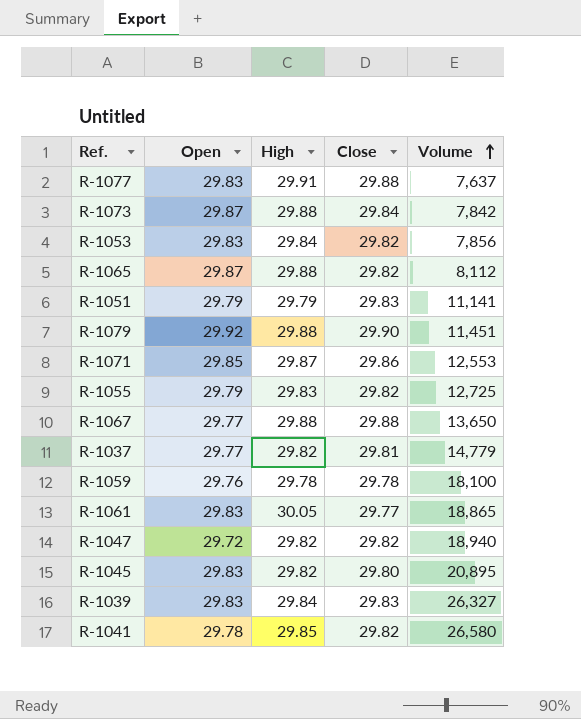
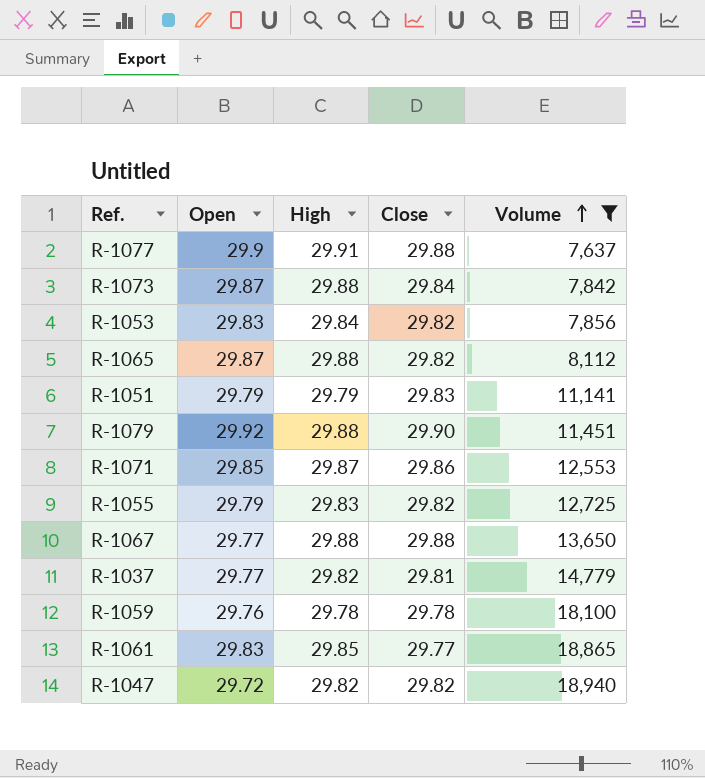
filter: none -> Volume <= 18,940
R-1077 | Open: 29.83 -> 29.9
R-1061 | High: 30.05 -> 29.85

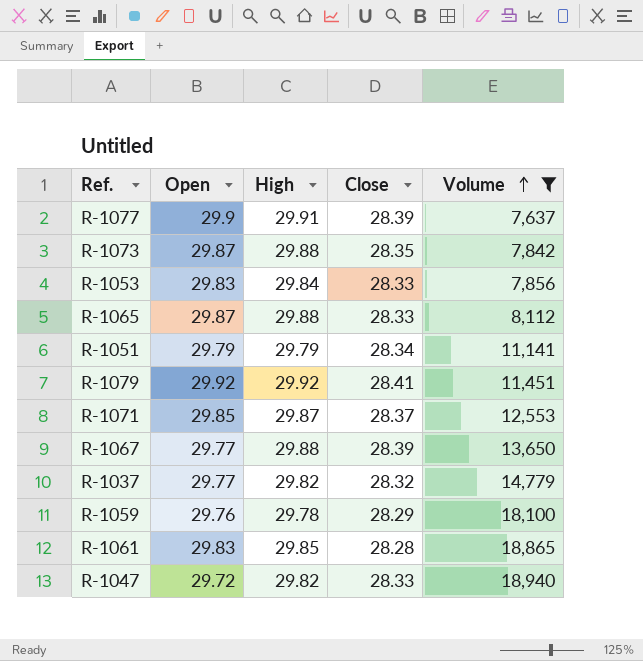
row R-1055: 29.79 | 29.83 | 29.82 | 12,725 -> none
R-1077 | Close: 29.88 -> 28.39
R-1073 | Close: 29.84 -> 28.35
R-1053 | Close: 29.82 -> 28.33
R-1065 | Close: 29.82 -> 28.33
R-1051 | Close: 29.83 -> 28.34
R-1079 | High: 29.88 -> 29.92
R-1079 | Close: 29.90 -> 28.41
R-1071 | Close: 29.86 -> 28.37
R-1067 | Close: 29.88 -> 28.39
R-1037 | Close: 29.81 -> 28.32
R-1059 | Close: 29.78 -> 28.29
R-1061 | Close: 29.77 -> 28.28
R-1047 | Close: 29.82 -> 28.33

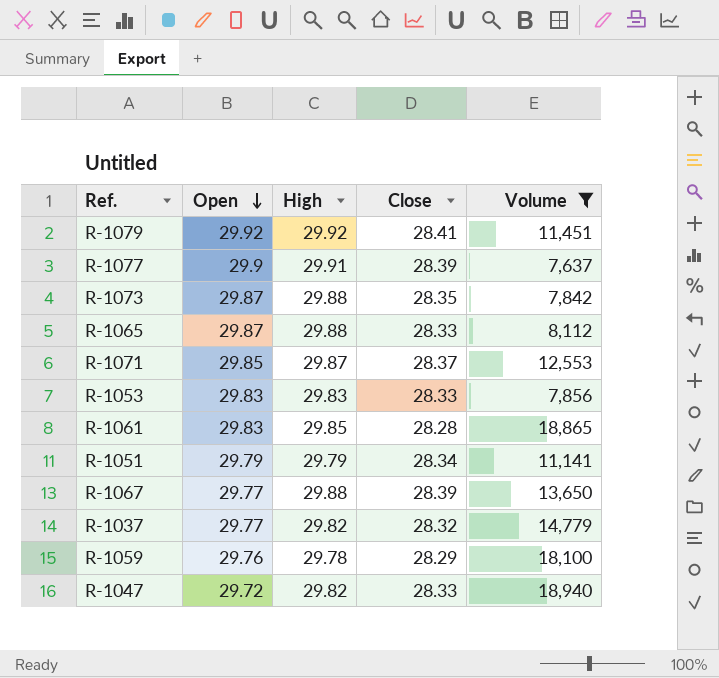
row order: Volume ascending -> Open descending
R-1053 | High: 29.84 -> 29.83

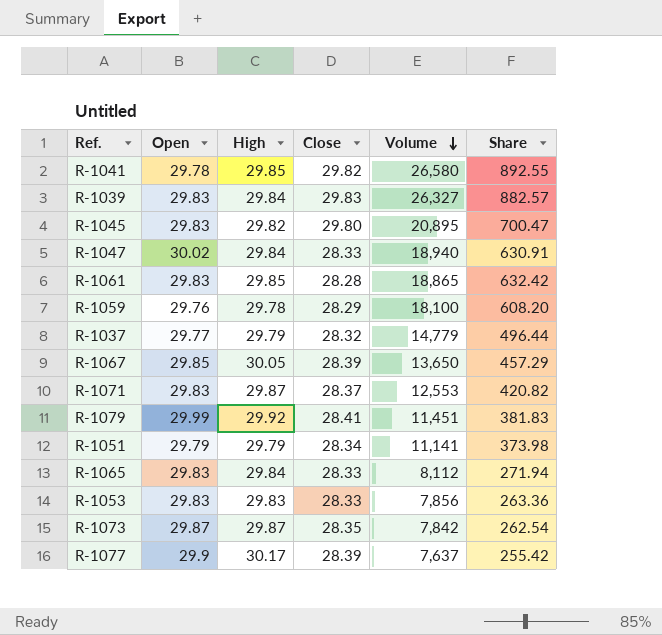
filter: Volume <= 18,940 -> none
row order: Open descending -> Volume descending
column Share | formula: none -> [Volume] / [Open]
R-1047 | Open: 29.72 -> 30.02
R-1047 | High: 29.82 -> 29.84
R-1037 | High: 29.82 -> 29.79
R-1067 | Open: 29.77 -> 29.85
R-1067 | High: 29.88 -> 30.05
R-1071 | Open: 29.85 -> 29.83
R-1079 | Open: 29.92 -> 29.99
R-1065 | Open: 29.87 -> 29.83
R-1065 | High: 29.88 -> 29.84
R-1073 | High: 29.88 -> 29.87
R-1077 | High: 29.91 -> 30.17

